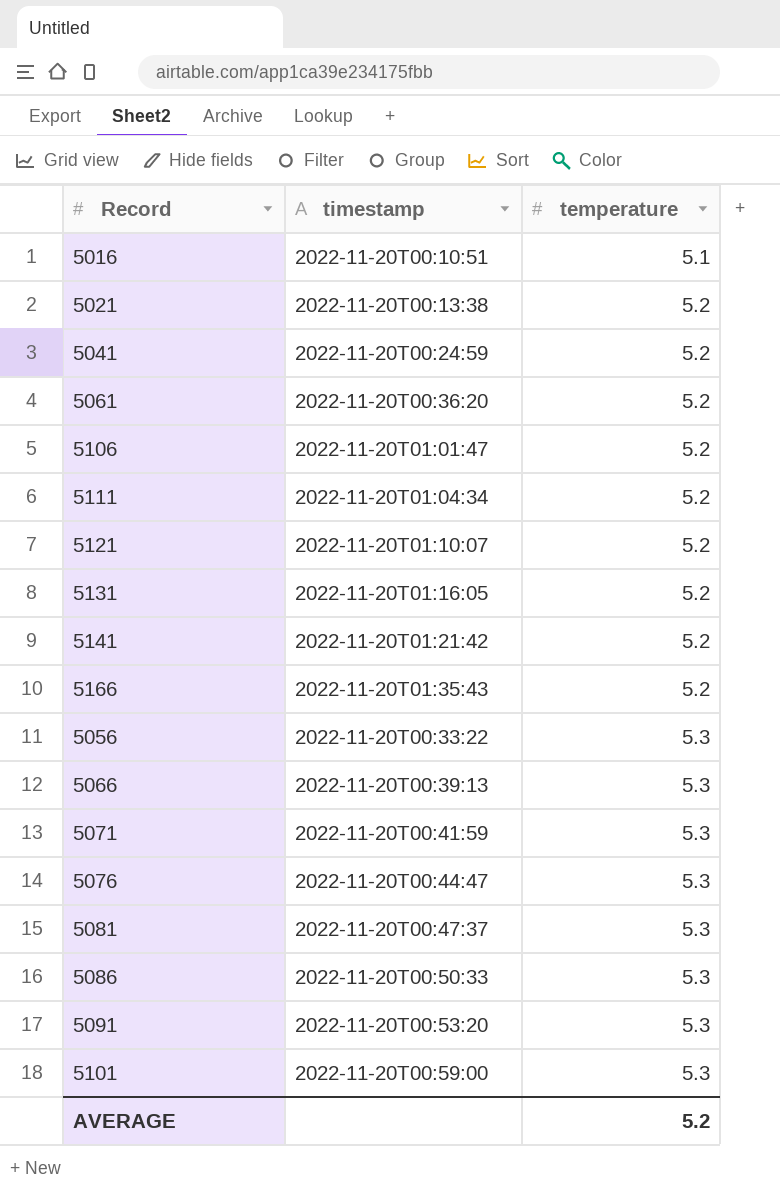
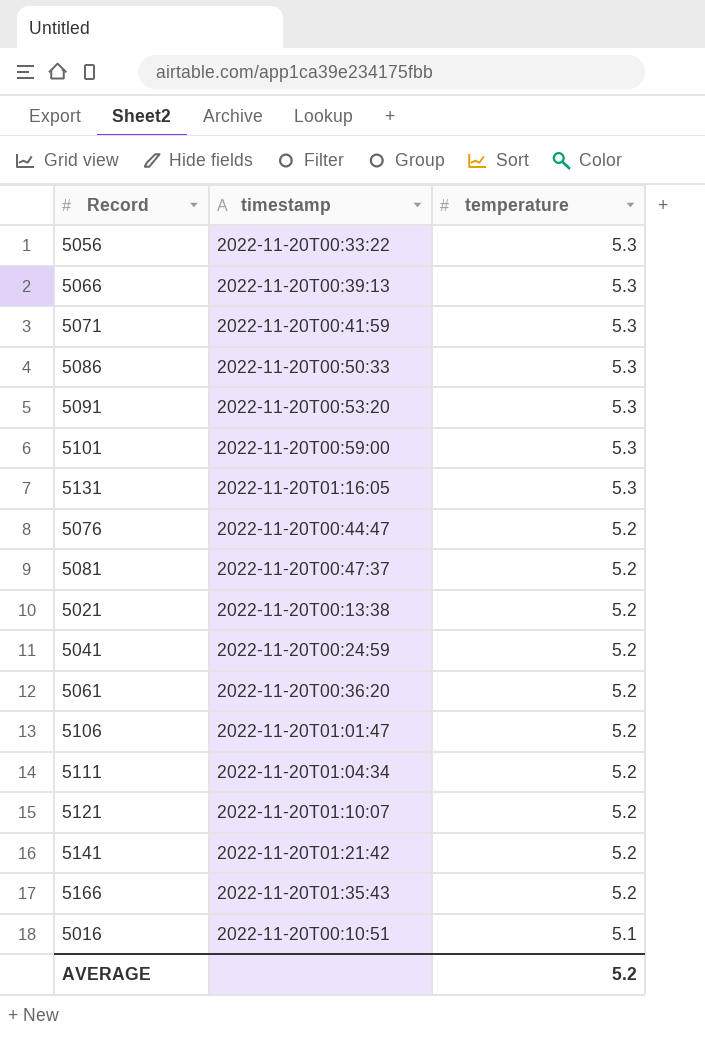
row order: temperature ascending -> temperature descending
5131 | temperature: 5.2 -> 5.3
5076 | temperature: 5.3 -> 5.2
5081 | temperature: 5.3 -> 5.2

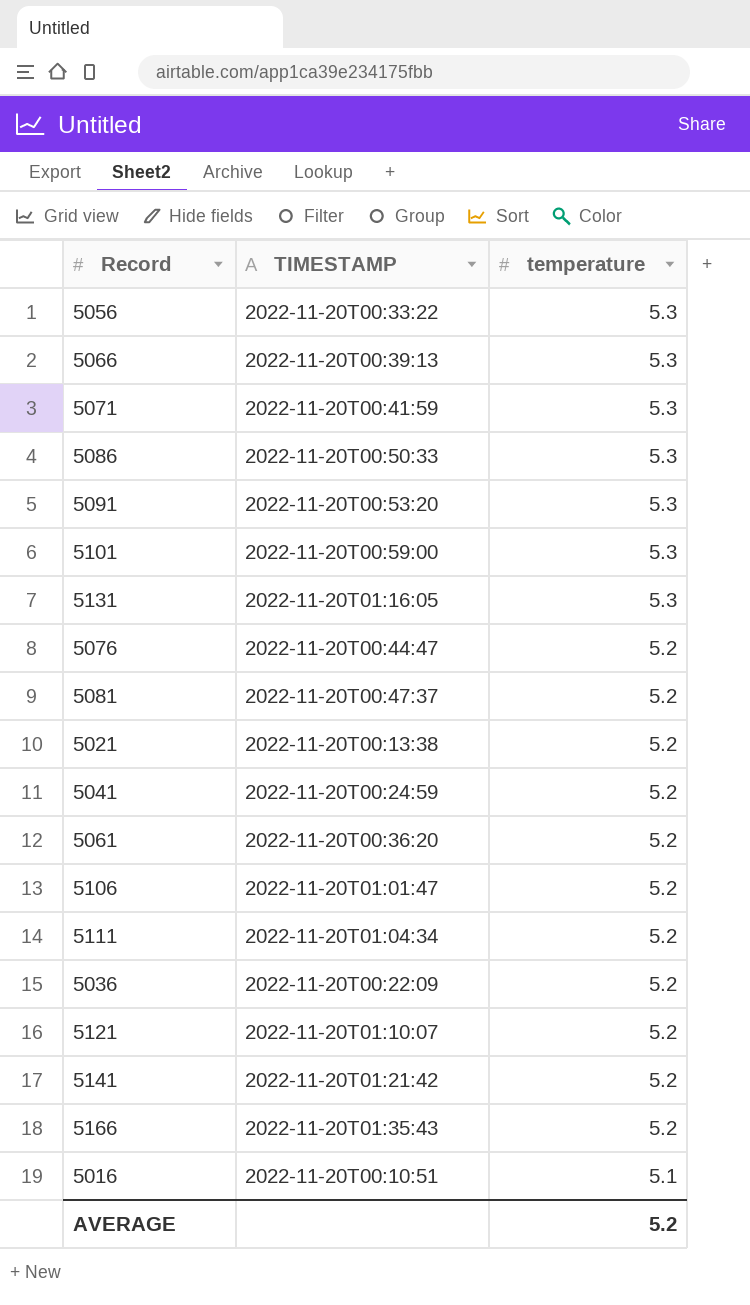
column name: timestamp -> TIMESTAMP
row 5036: none -> 2022-11-20T00:22:09 | 5.2

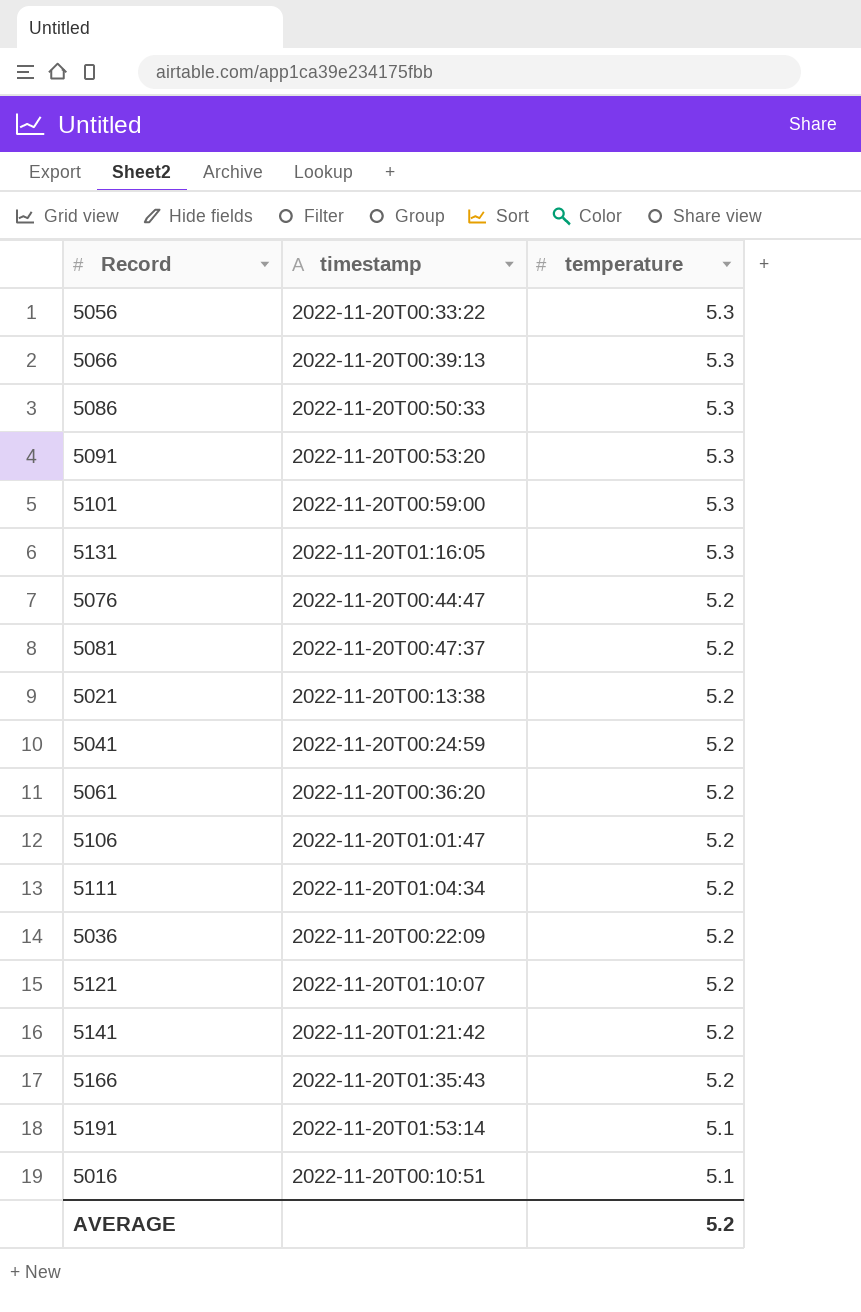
column name: TIMESTAMP -> timestamp
row 5071: 2022-11-20T00:41:59 | 5.3 -> none
row 5191: none -> 2022-11-20T01:53:14 | 5.1

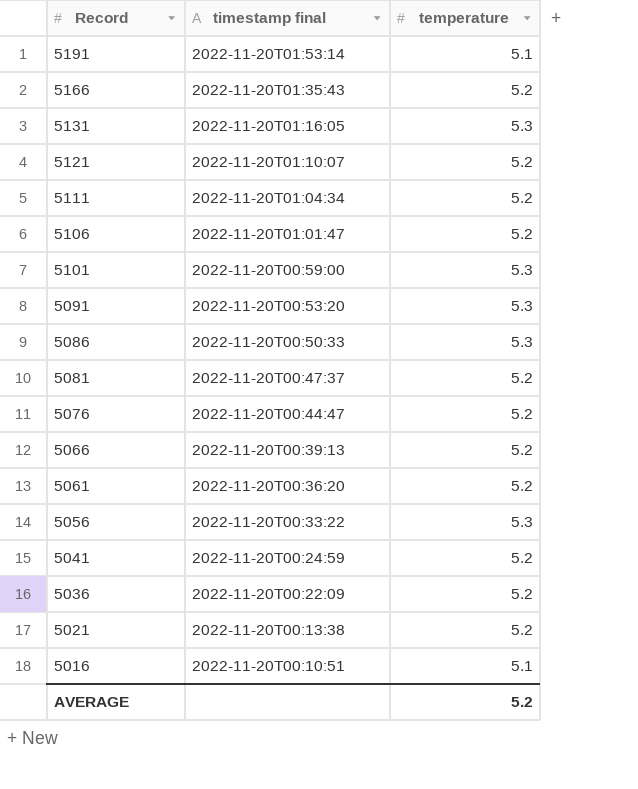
row order: temperature descending -> Record descending
column name: timestamp -> timestamp final
row 5141: 2022-11-20T01:21:42 | 5.2 -> none
5066 | temperature: 5.3 -> 5.2

